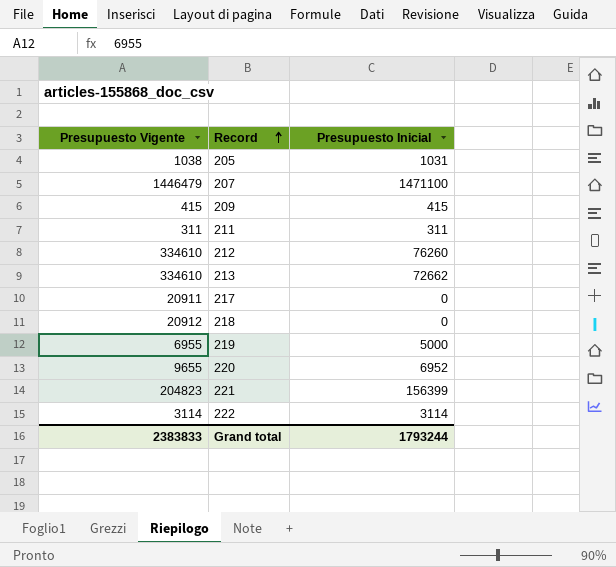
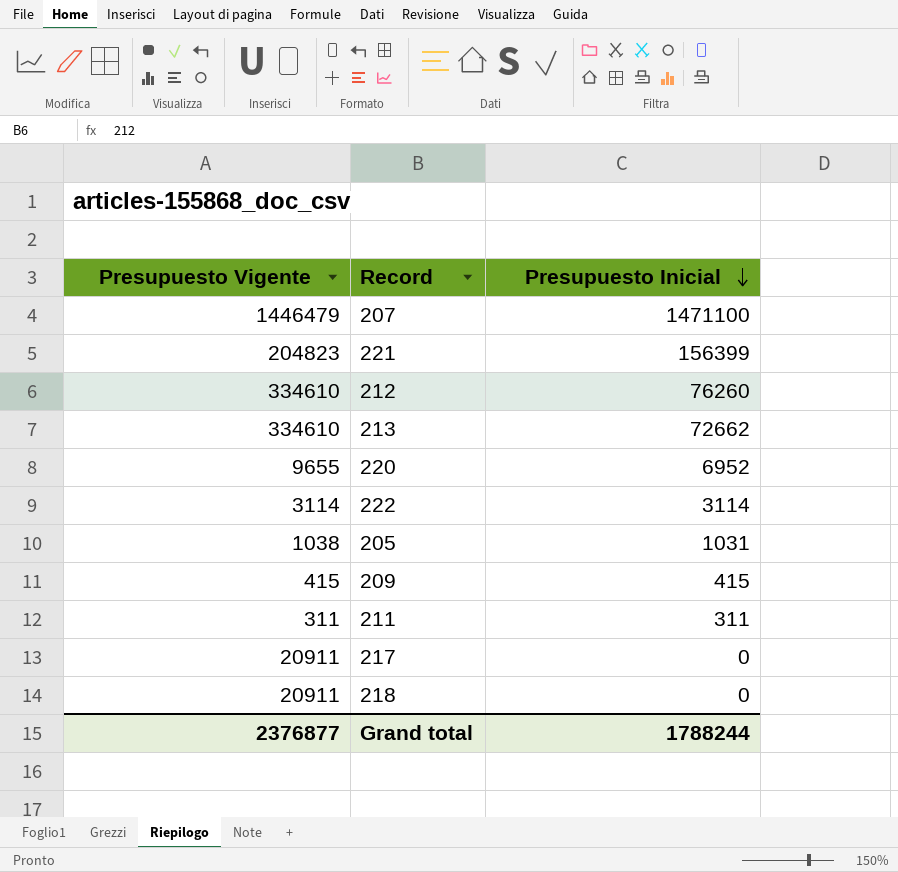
row order: Record ascending -> Presupuesto Inicial descending
row 219: 6955 | 5000 -> none
218 | Presupuesto Vigente: 20912 -> 20911
Grand total | Presupuesto Vigente: 2383833 -> 2376877
Grand total | Presupuesto Inicial: 1793244 -> 1788244

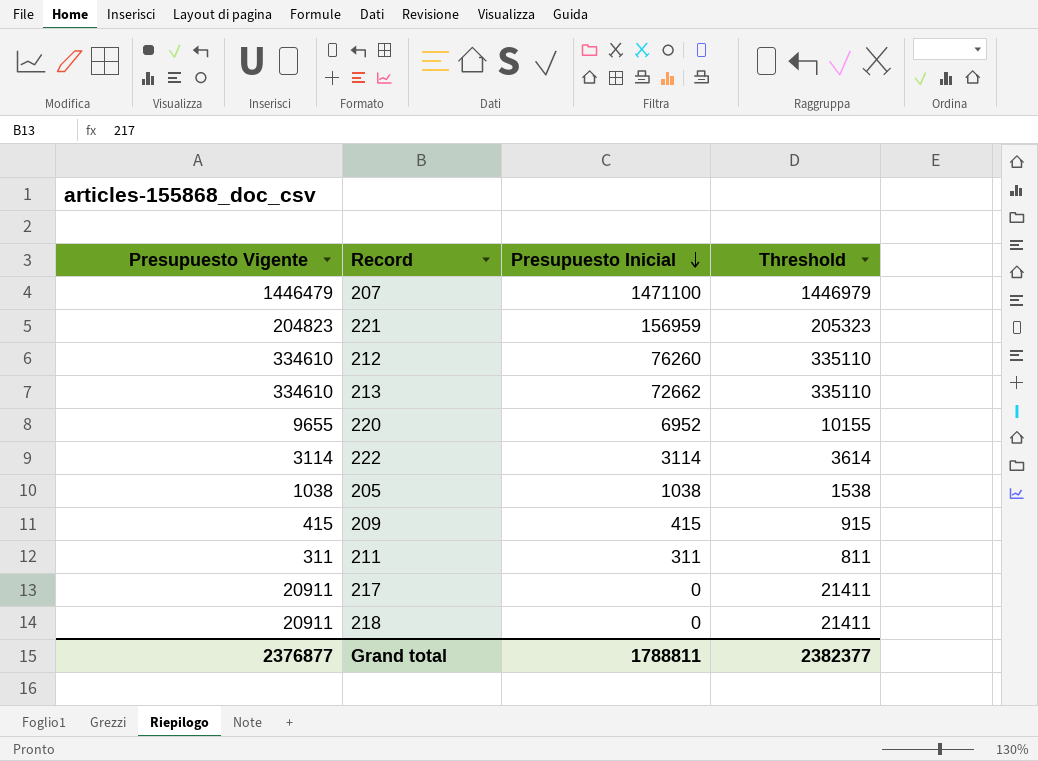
column Threshold | formula: none -> [Presupuesto Vigente] + 500
221 | Presupuesto Inicial: 156399 -> 156959
205 | Presupuesto Inicial: 1031 -> 1038
Grand total | Presupuesto Inicial: 1788244 -> 1788811

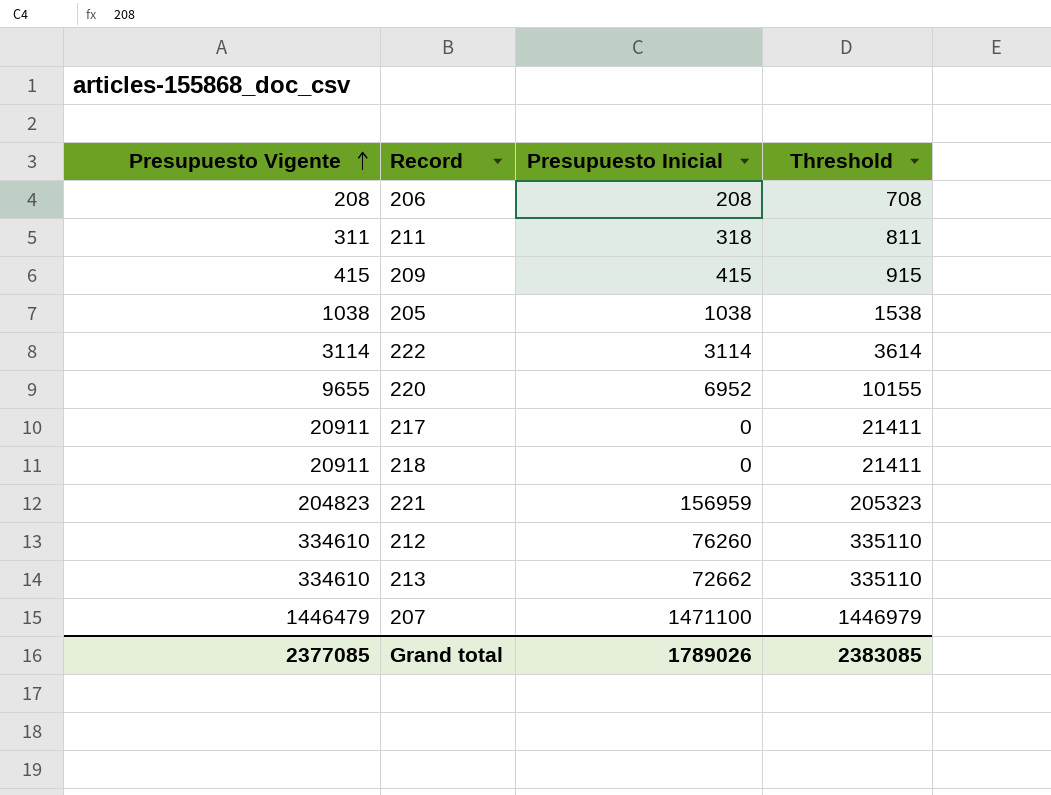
row order: Presupuesto Inicial descending -> Presupuesto Vigente ascending
row 206: none -> 208 | 208 | 708
211 | Presupuesto Inicial: 311 -> 318
Grand total | Presupuesto Vigente: 2376877 -> 2377085
Grand total | Presupuesto Inicial: 1788811 -> 1789026
Grand total | Threshold: 2382377 -> 2383085

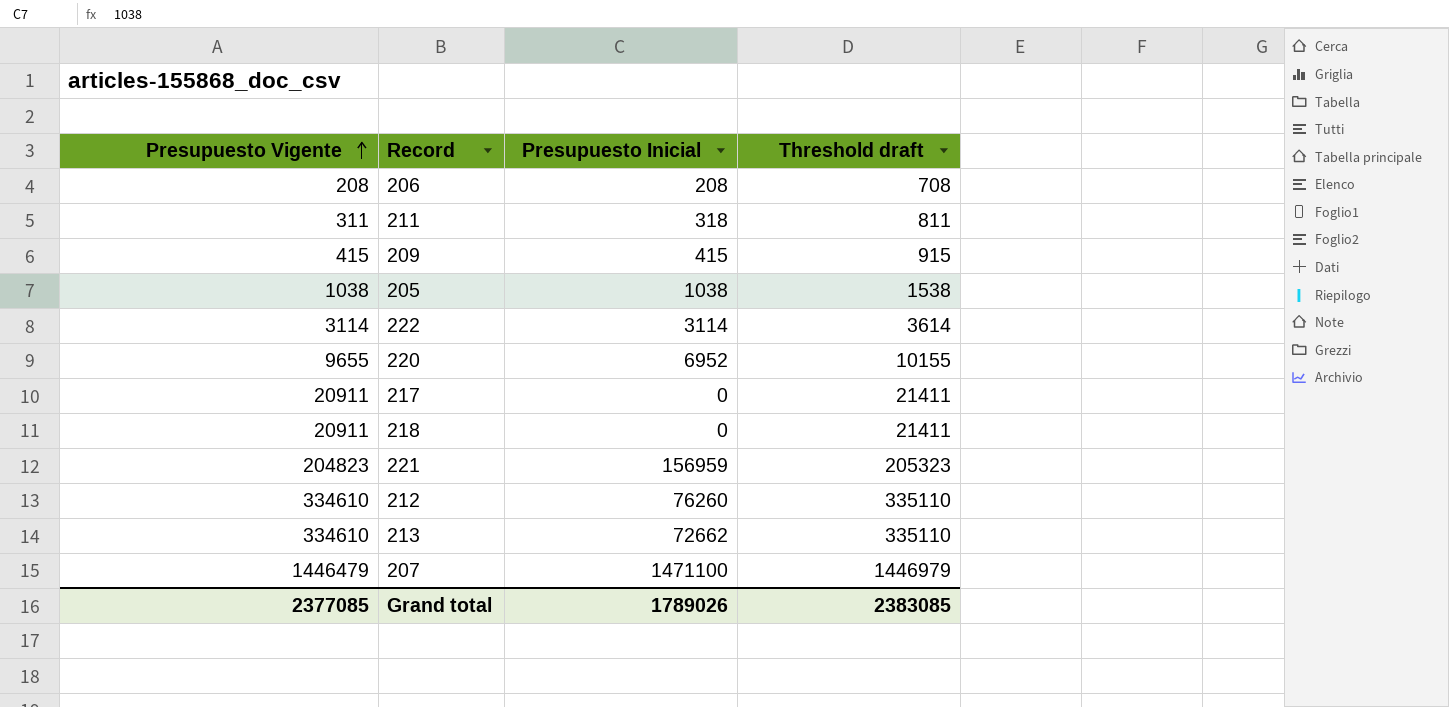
column name: Threshold -> Threshold draft

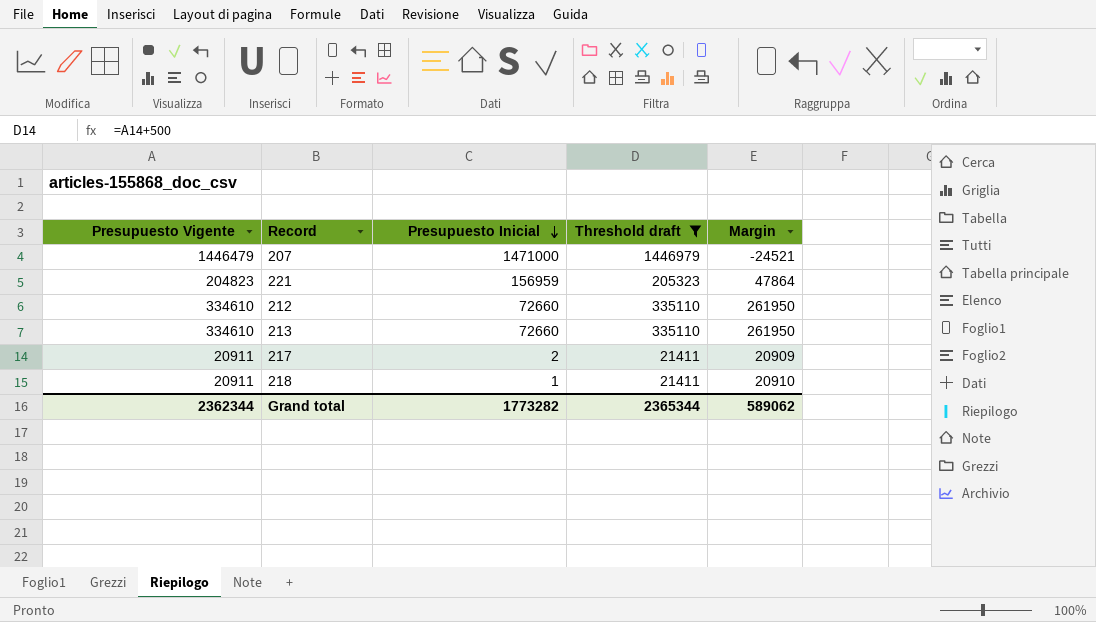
filter: none -> Threshold draft >= 21411
row order: Presupuesto Vigente ascending -> Presupuesto Inicial descending
column Margin | formula: none -> [Presupuesto Vigente] - [Presupuesto Inicial]
207 | Presupuesto Inicial: 1471100 -> 1471000
212 | Presupuesto Inicial: 76260 -> 72660
213 | Presupuesto Inicial: 72662 -> 72660
217 | Presupuesto Inicial: 0 -> 2
218 | Presupuesto Inicial: 0 -> 1
Grand total | Presupuesto Vigente: 2377085 -> 2362344
Grand total | Presupuesto Inicial: 1789026 -> 1773282
Grand total | Threshold draft: 2383085 -> 2365344

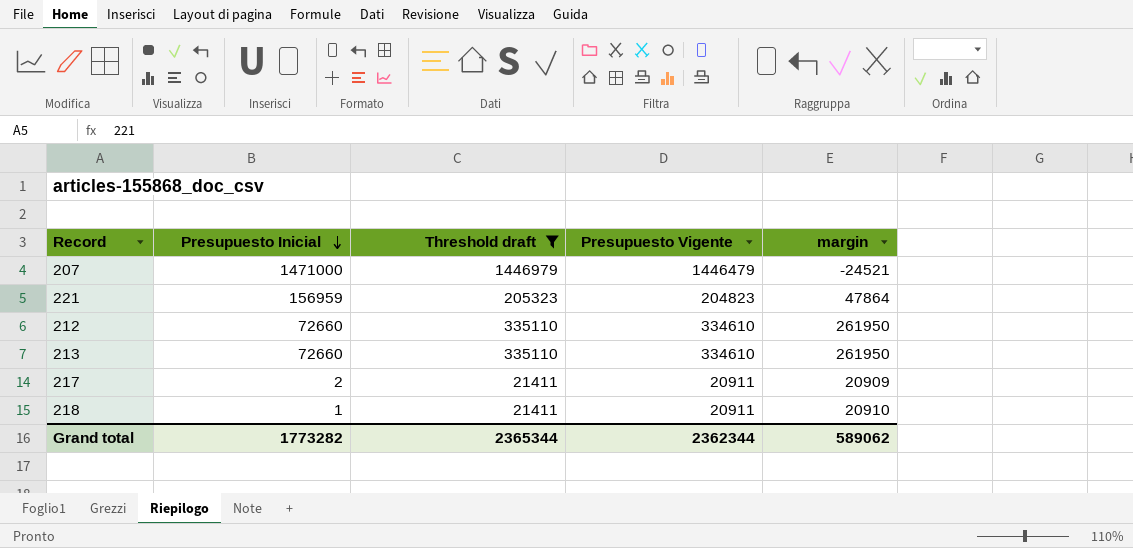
column Presupuesto Vigente | position: 1 -> 4
column name: Margin -> margin

